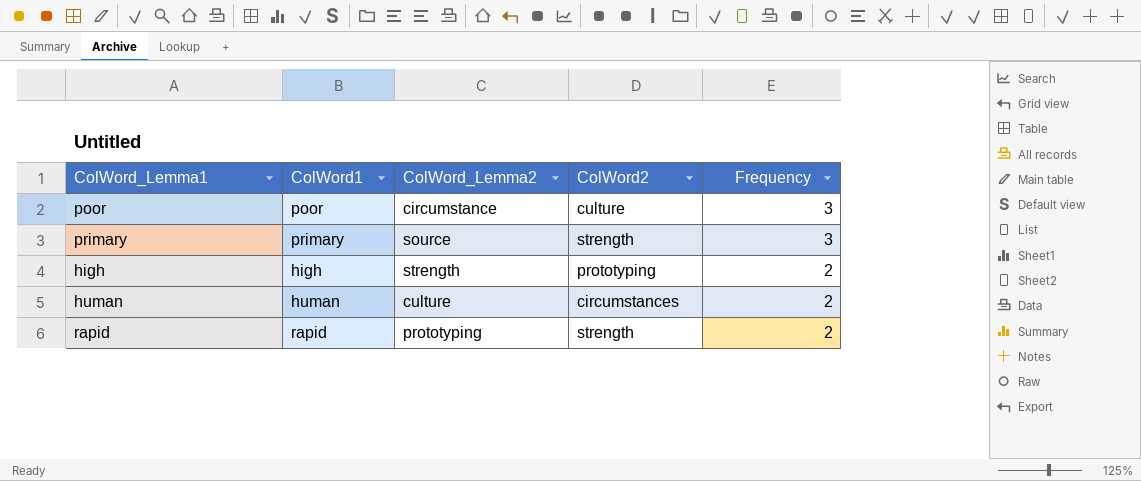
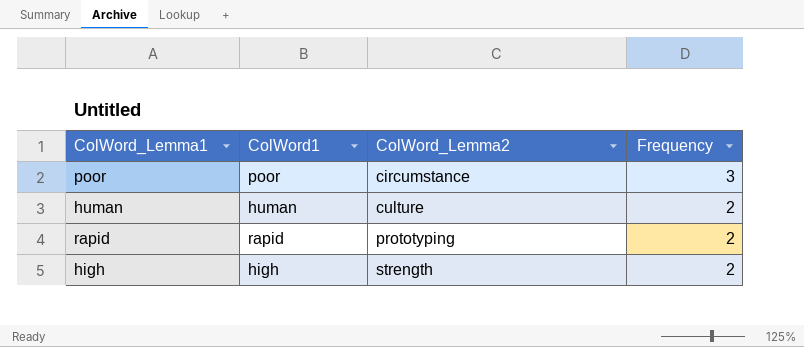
row order: Frequency descending -> ColWord_Lemma2 ascending
column ColWord2 | position: 4 -> none
row primary: primary | source | strength | 3 -> none

